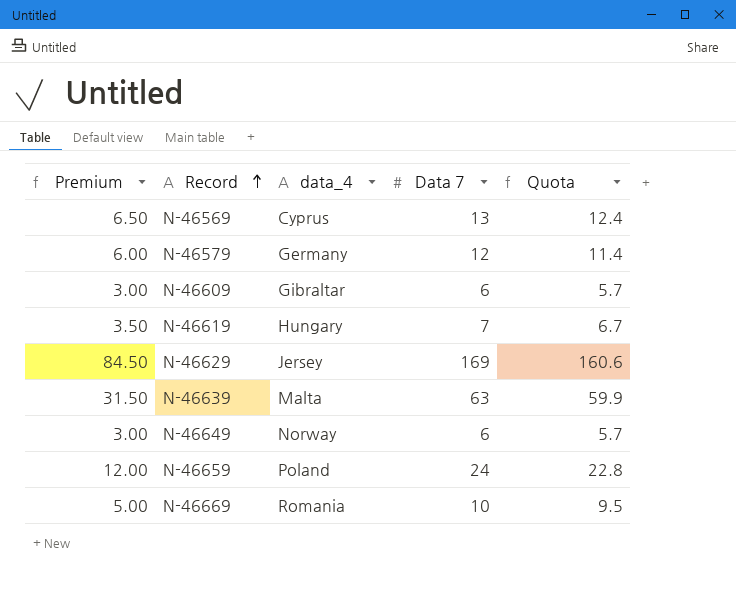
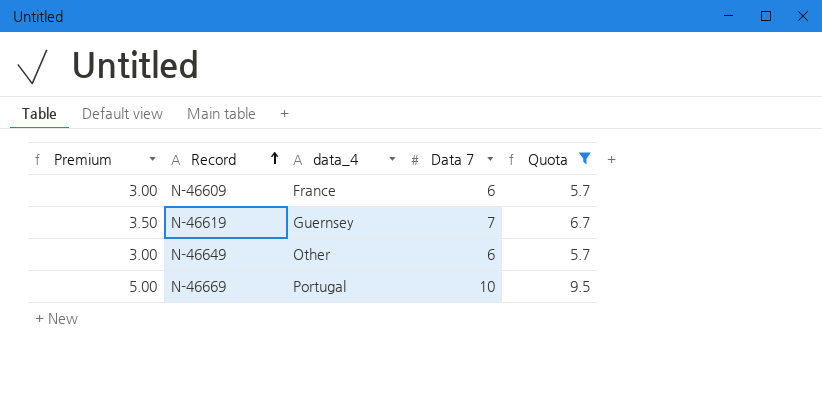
filter: none -> Quota <= 9.5
N-46609 | data_4: Gibraltar -> France
N-46619 | data_4: Hungary -> Guernsey
N-46649 | data_4: Norway -> Other
N-46669 | data_4: Romania -> Portugal

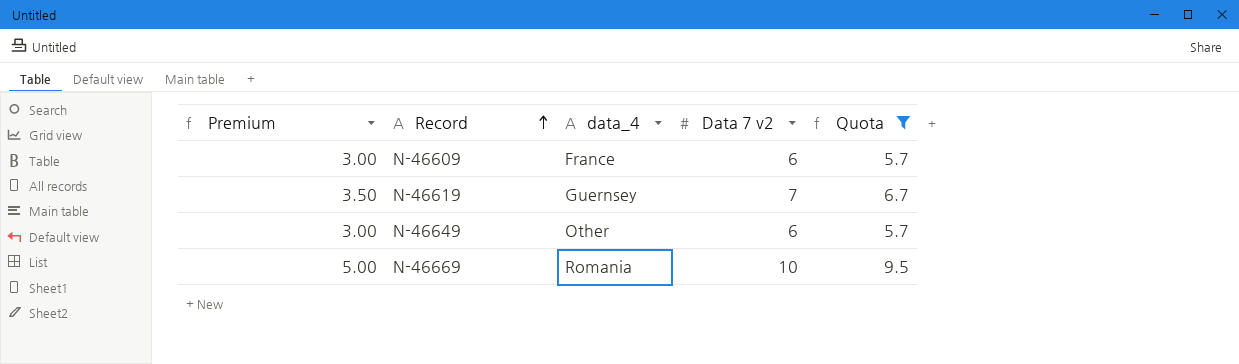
column name: Data 7 -> Data 7 v2
N-46669 | data_4: Portugal -> Romania

